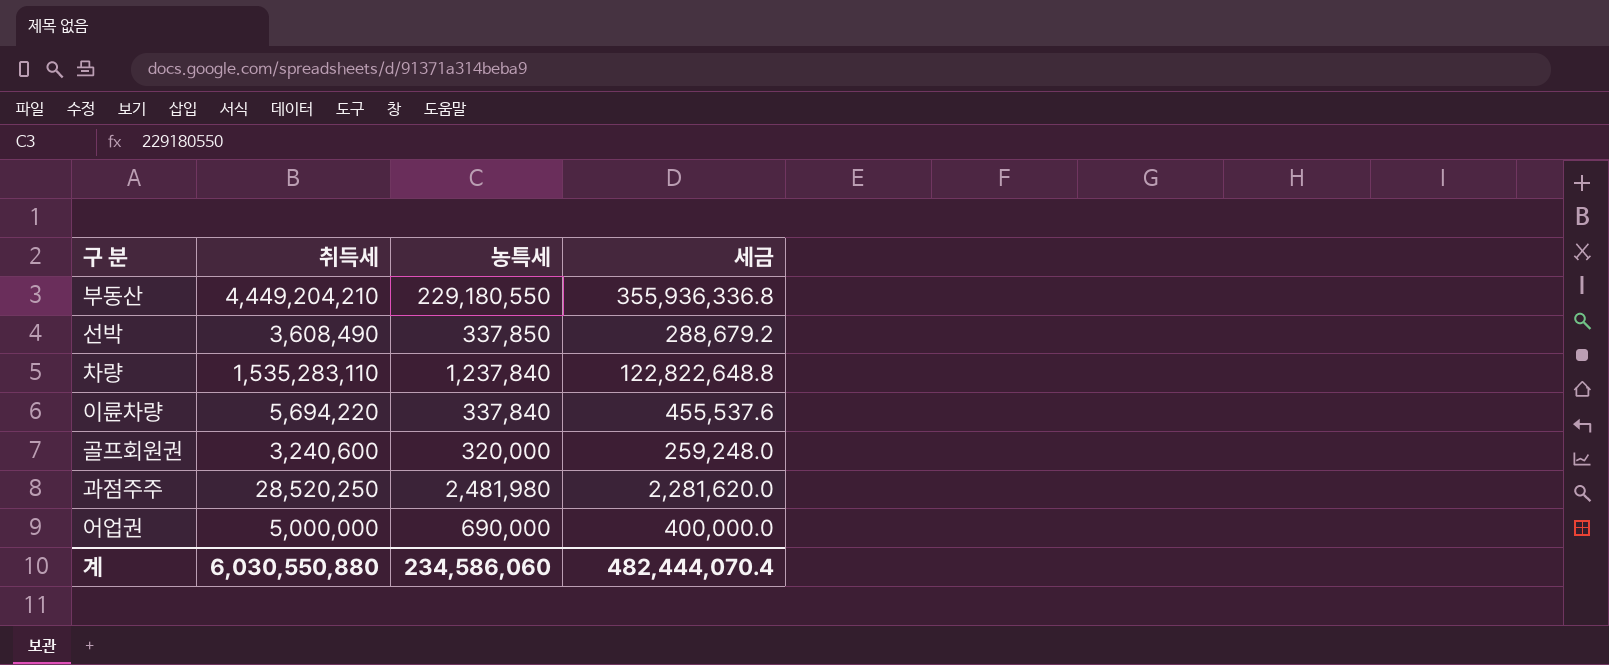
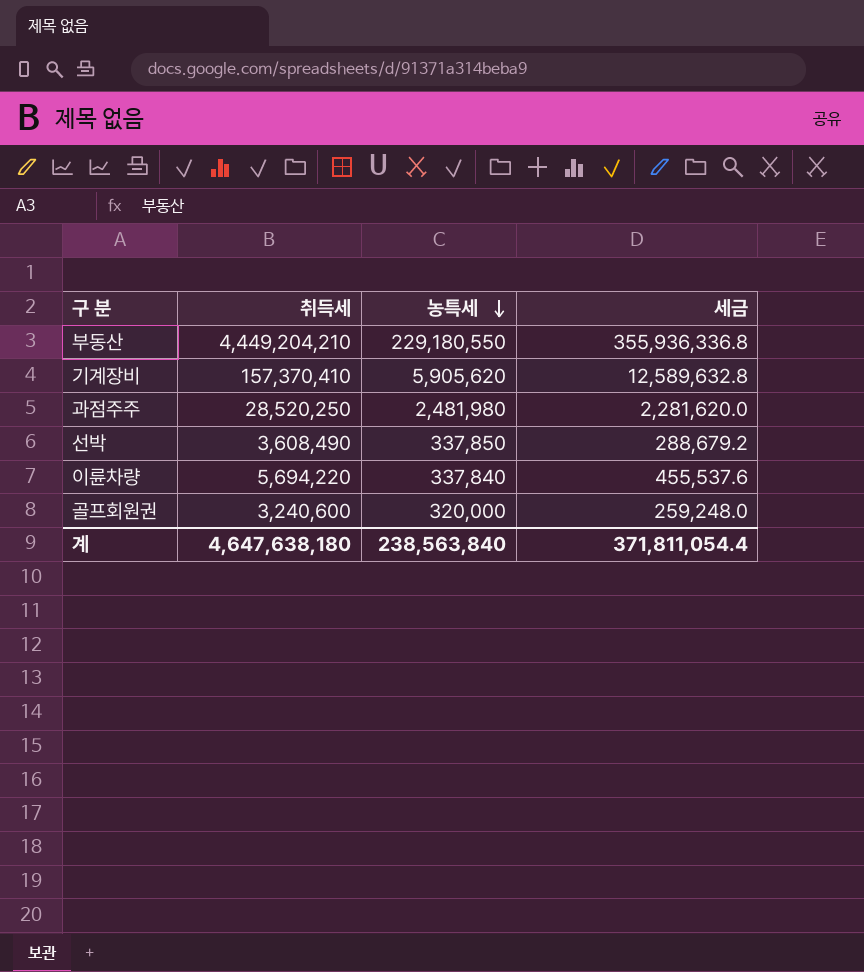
row order: none -> 농특세 descending
row 차량: 1,535,283,110 | 1,237,840 | 122,822,648.8 -> none
row 어업권: 5,000,000 | 690,000 | 400,000.0 -> none
row 기계장비: none -> 157,370,410 | 5,905,620 | 12,589,632.8
계 | 취득세: 6,030,550,880 -> 4,647,638,180
계 | 농특세: 234,586,060 -> 238,563,840
계 | 세금: 482,444,070.4 -> 371,811,054.4

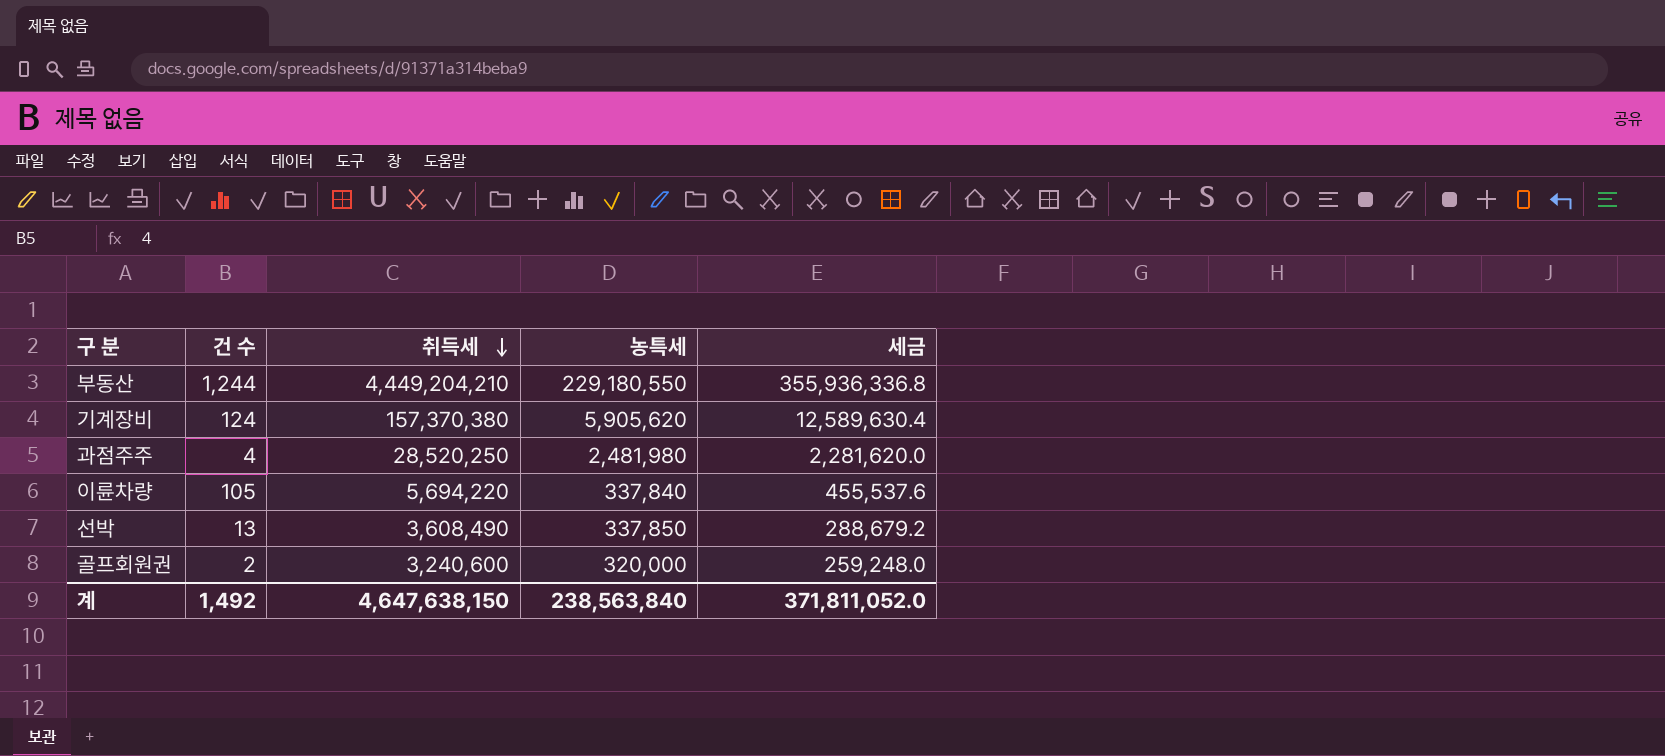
row order: 농특세 descending -> 취득세 descending
column 건 수 | position: none -> 2
기계장비 | 취득세: 157,370,410 -> 157,370,380
기계장비 | 세금: 12,589,632.8 -> 12,589,630.4
계 | 취득세: 4,647,638,180 -> 4,647,638,150
계 | 세금: 371,811,054.4 -> 371,811,052.0

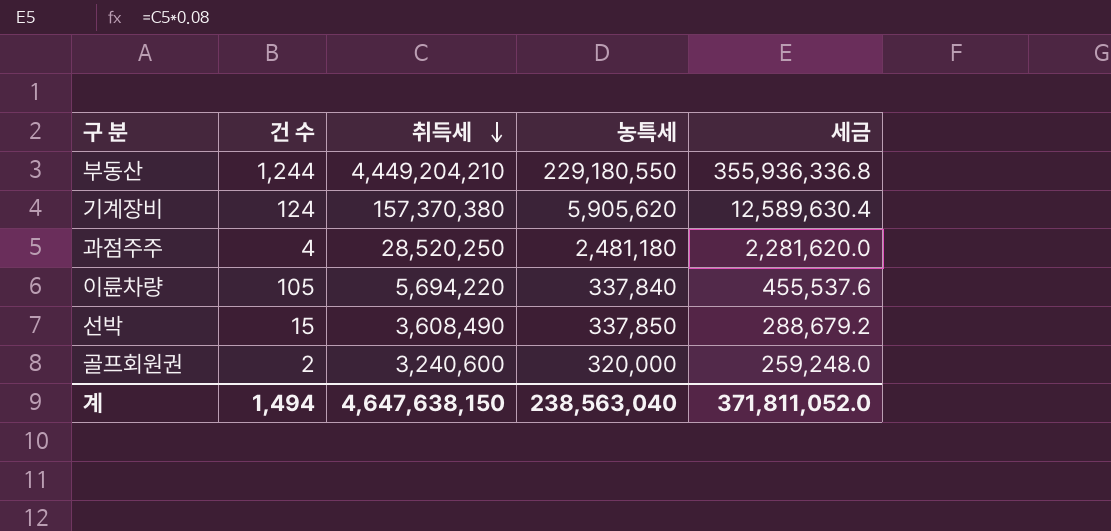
과점주주 | 농특세: 2,481,980 -> 2,481,180
선박 | 건 수: 13 -> 15
계 | 건 수: 1,492 -> 1,494
계 | 농특세: 238,563,840 -> 238,563,040

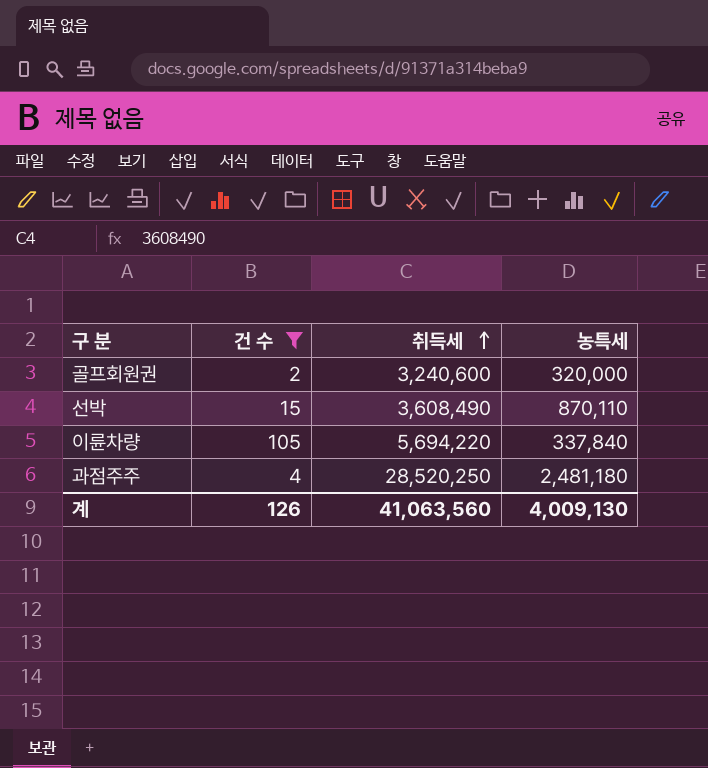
filter: none -> 건 수 <= 105
row order: 취득세 descending -> 취득세 ascending
column 세금 | formula: [취득세] * 0.08 -> none
선박 | 농특세: 337,850 -> 870,110
계 | 건 수: 1,494 -> 126
계 | 취득세: 4,647,638,150 -> 41,063,560
계 | 농특세: 238,563,040 -> 4,009,130

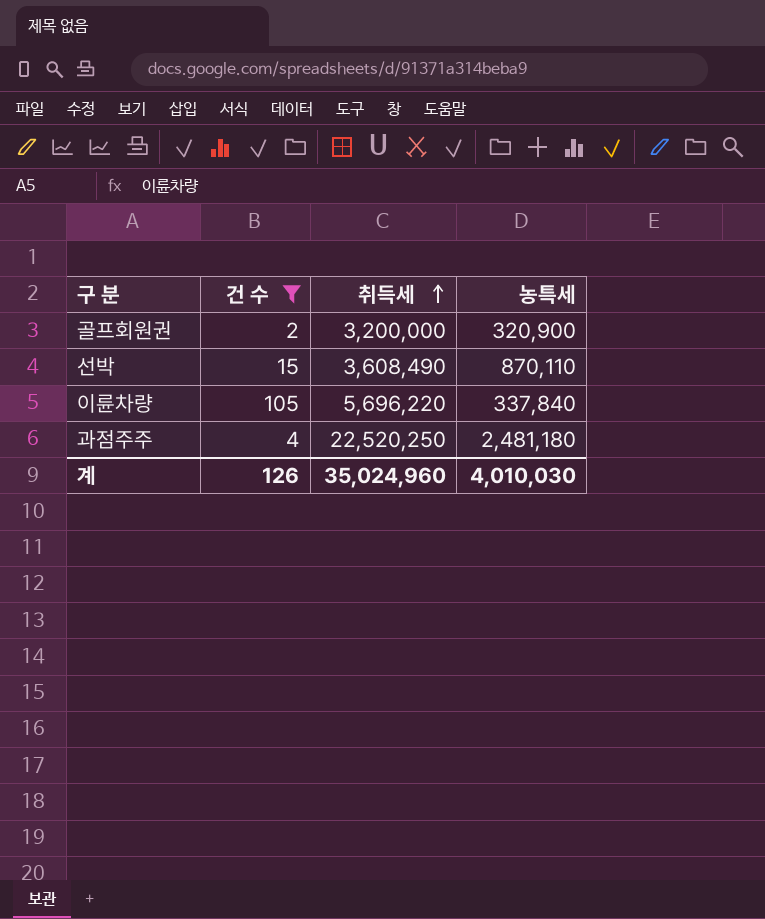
골프회원권 | 취득세: 3,240,600 -> 3,200,000
골프회원권 | 농특세: 320,000 -> 320,900
이륜차량 | 취득세: 5,694,220 -> 5,696,220
과점주주 | 취득세: 28,520,250 -> 22,520,250
계 | 취득세: 41,063,560 -> 35,024,960
계 | 농특세: 4,009,130 -> 4,010,030

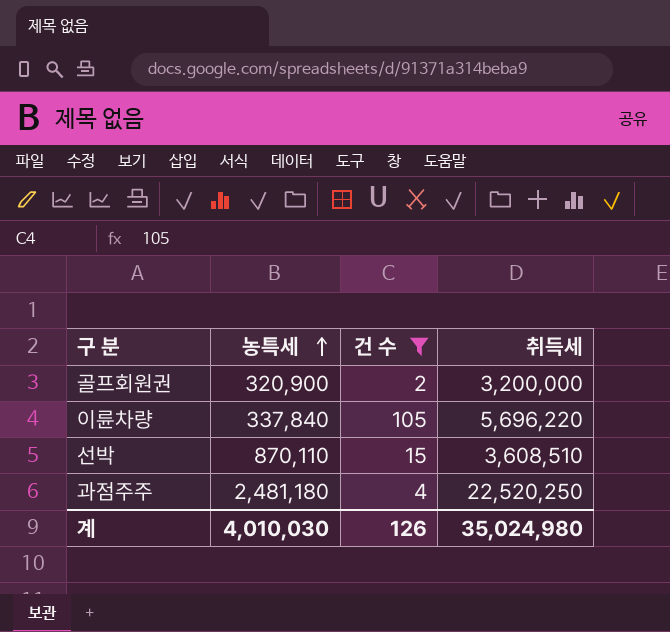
row order: 취득세 ascending -> 농특세 ascending
column 농특세 | position: 4 -> 2
선박 | 취득세: 3,608,490 -> 3,608,510
계 | 취득세: 35,024,960 -> 35,024,980

